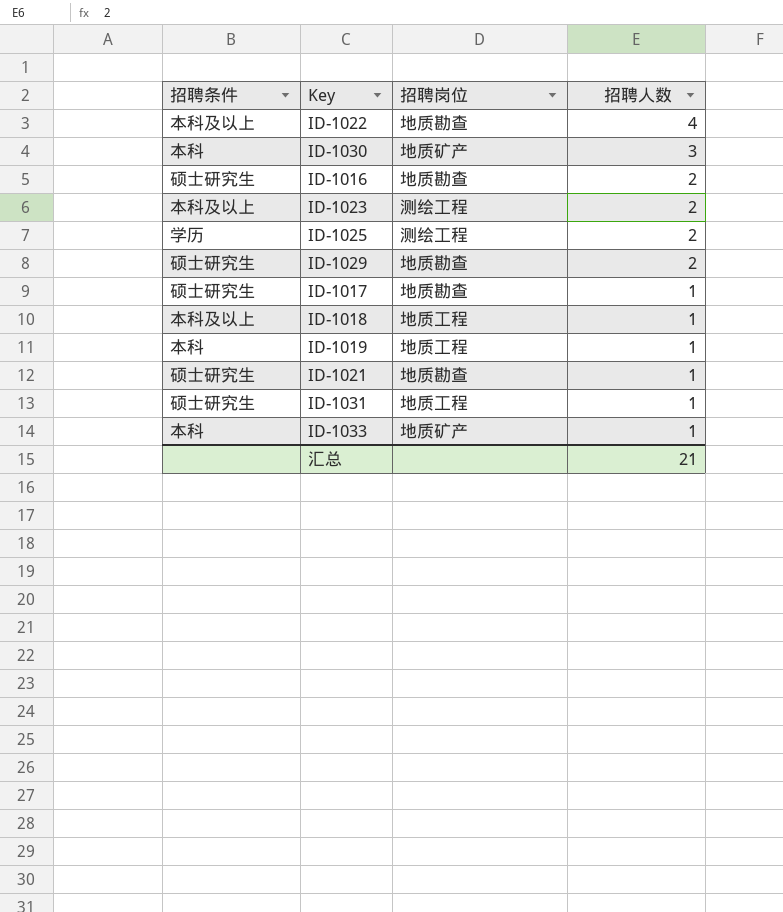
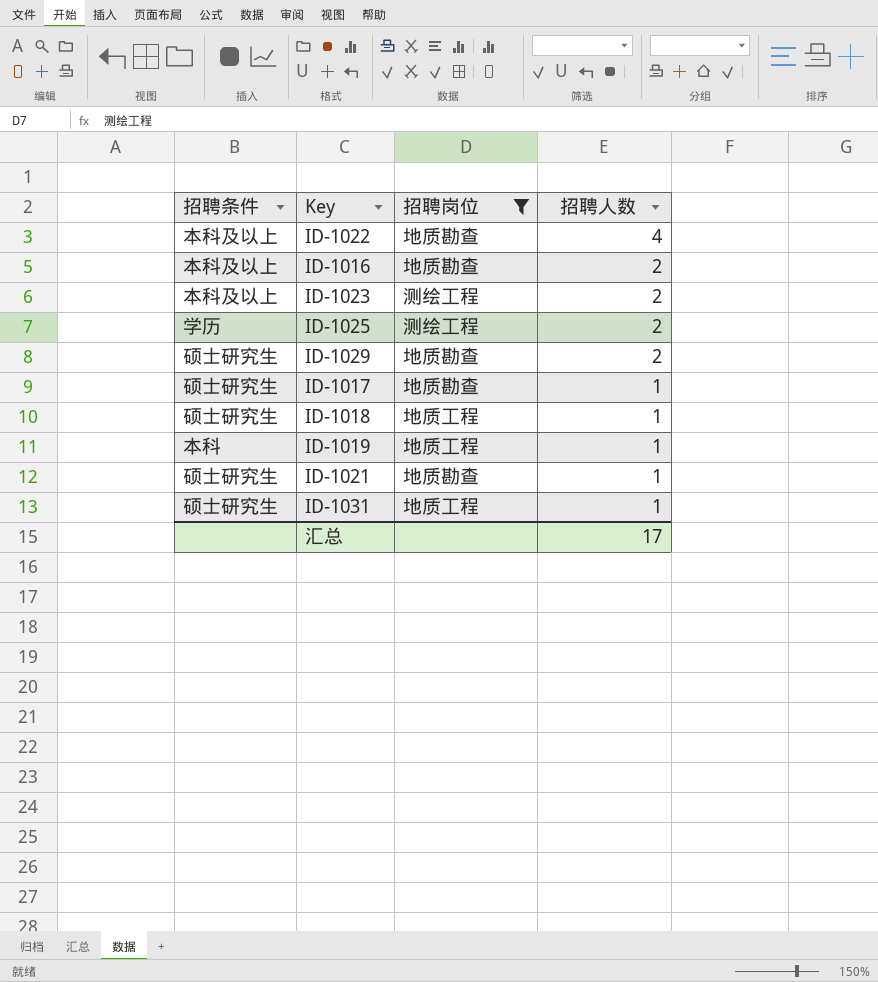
filter: none -> 招聘岗位 != 地质矿产
ID-1016 | 招聘条件: 硕士研究生 -> 本科及以上
ID-1018 | 招聘条件: 本科及以上 -> 硕士研究生
汇总 | 招聘人数: 21 -> 17

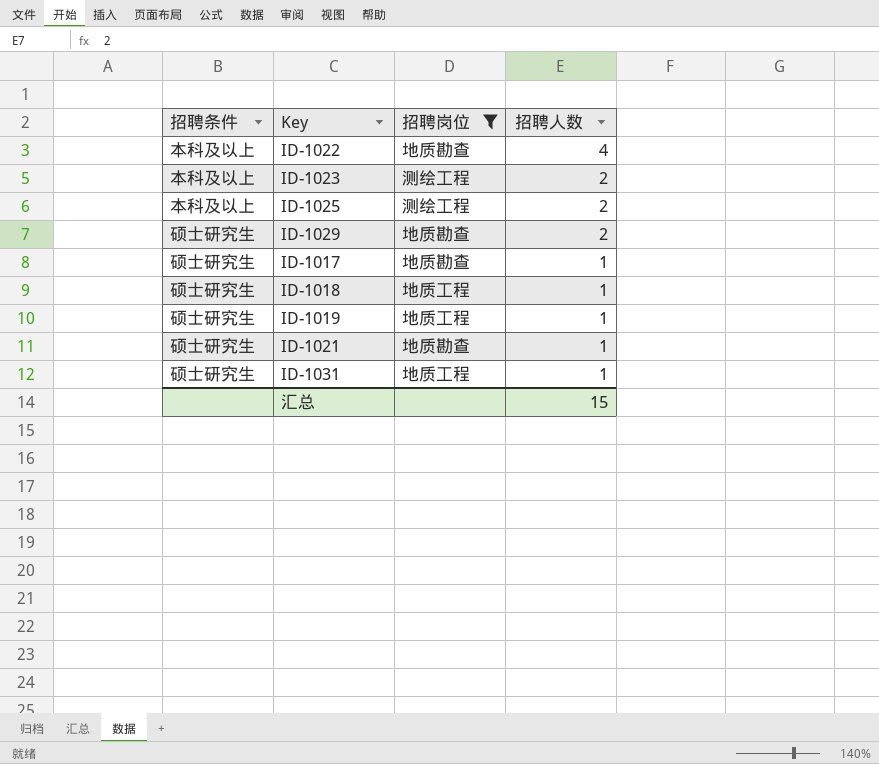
row ID-1016: 本科及以上 | 地质勘查 | 2 -> none
ID-1025 | 招聘条件: 学历 -> 本科及以上
ID-1019 | 招聘条件: 本科 -> 硕士研究生
汇总 | 招聘人数: 17 -> 15

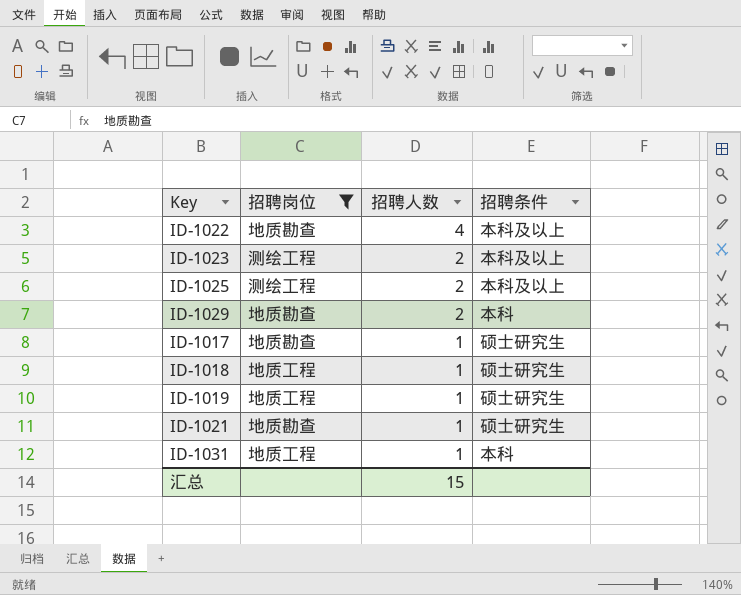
column 招聘条件 | position: 1 -> 4
ID-1029 | 招聘条件: 硕士研究生 -> 本科
ID-1031 | 招聘条件: 硕士研究生 -> 本科

